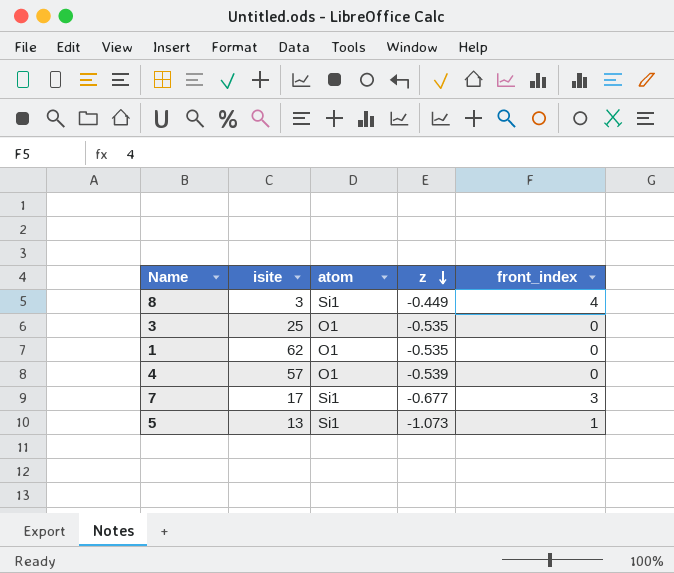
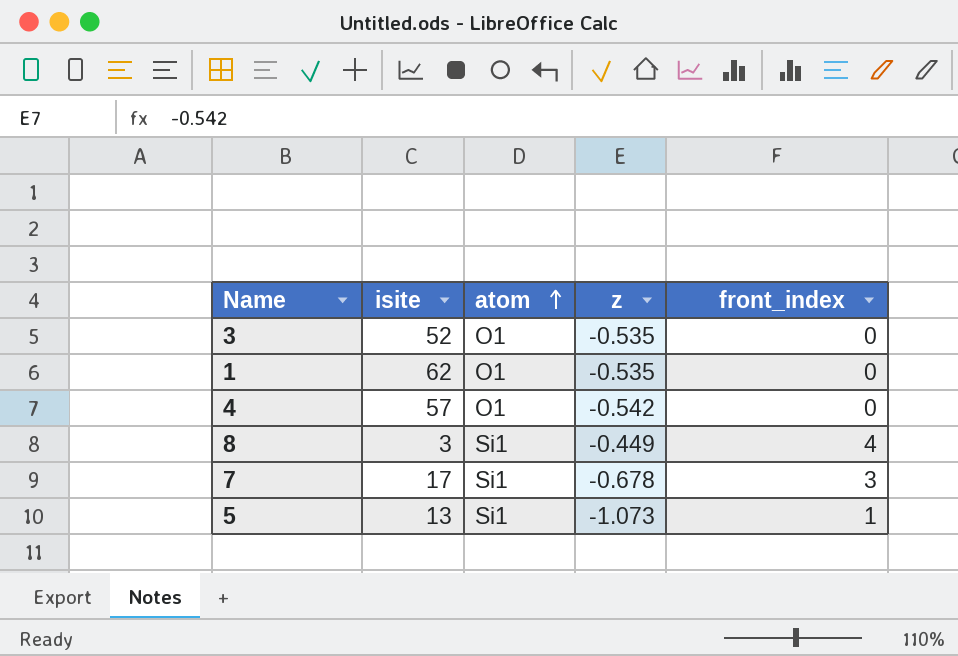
row order: z descending -> atom ascending
3 | isite: 25 -> 52
4 | z: -0.539 -> -0.542
7 | z: -0.677 -> -0.678

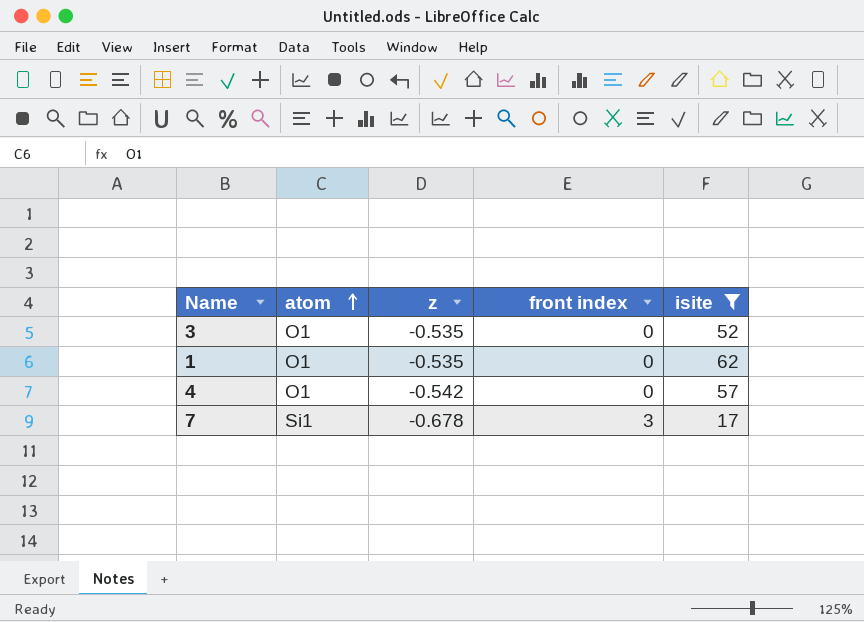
filter: none -> isite >= 17
column name: front_index -> front index
column isite | position: 2 -> 5

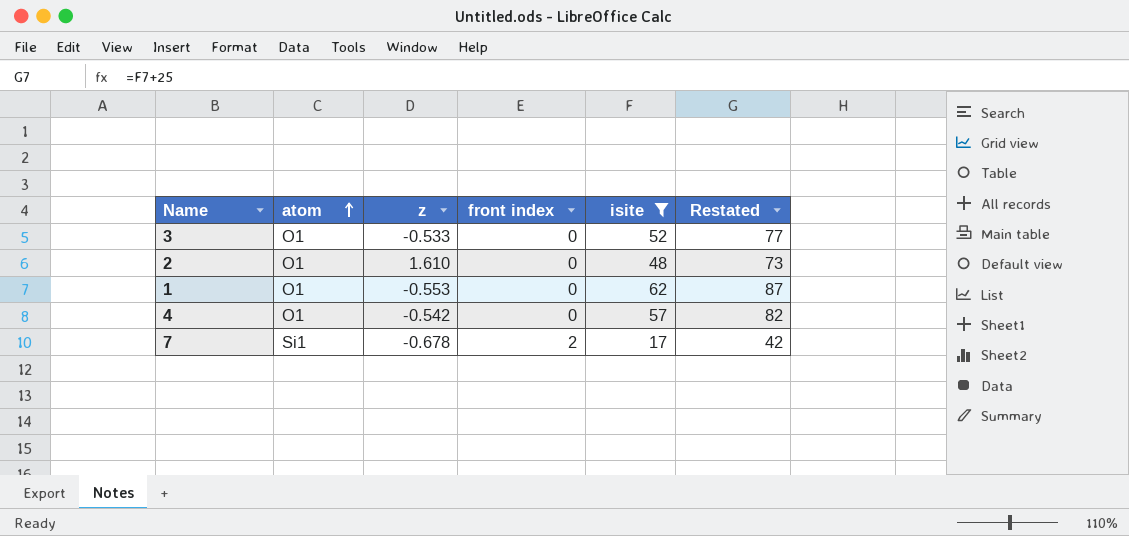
column Restated | formula: none -> [isite] + 25
3 | z: -0.535 -> -0.533
row 2: none -> O1 | 1.610 | 0 | 48 | 73
1 | z: -0.535 -> -0.553
7 | front index: 3 -> 2

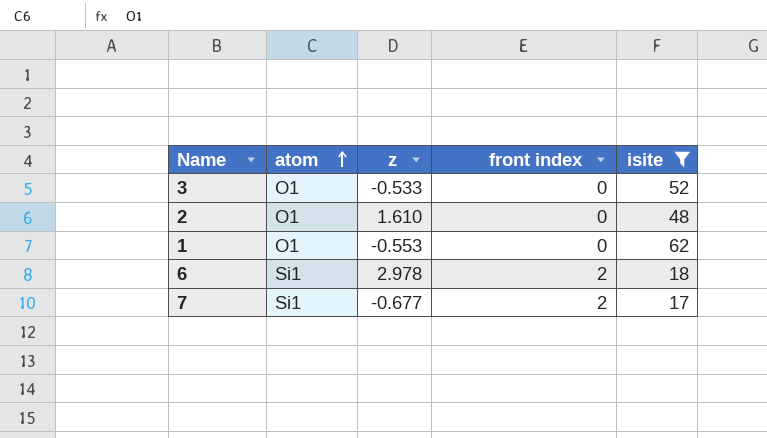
column Restated | formula: [isite] + 25 -> none
row 4: O1 | -0.542 | 0 | 57 | 82 -> none
row 6: none -> Si1 | 2.978 | 2 | 18
7 | z: -0.678 -> -0.677

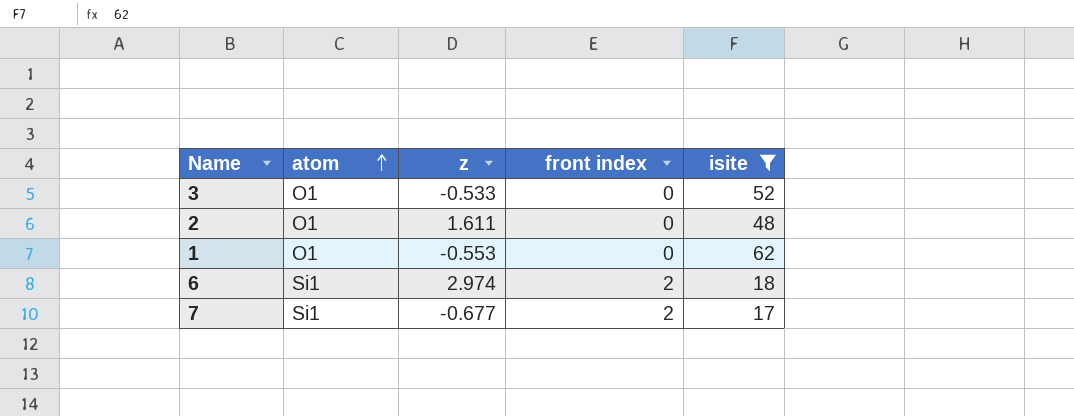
2 | z: 1.610 -> 1.611
6 | z: 2.978 -> 2.974

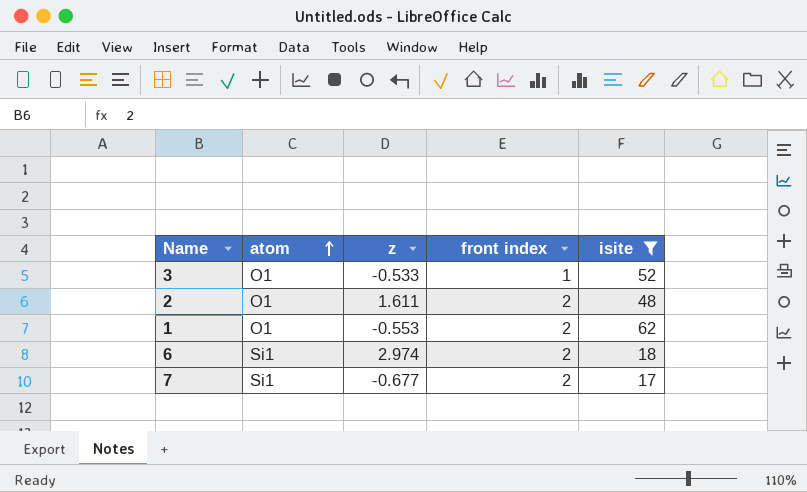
3 | front index: 0 -> 1
2 | front index: 0 -> 2
1 | front index: 0 -> 2

